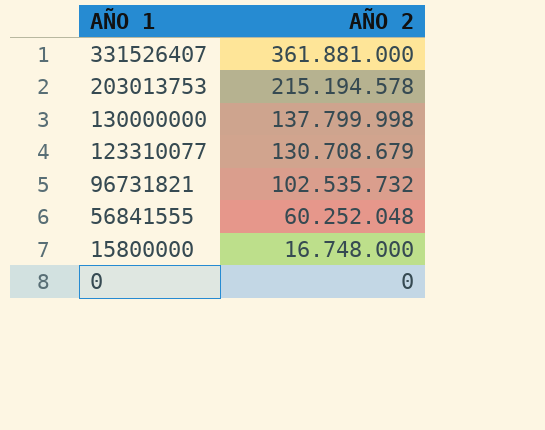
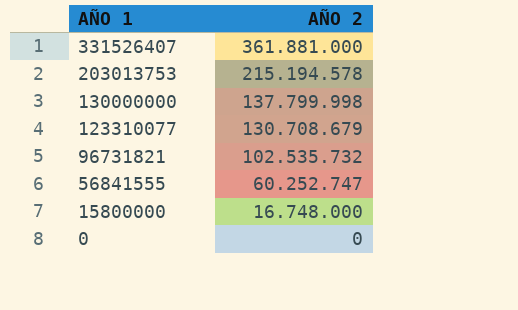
56841555 | AÑO 2: 60.252.048 -> 60.252.747

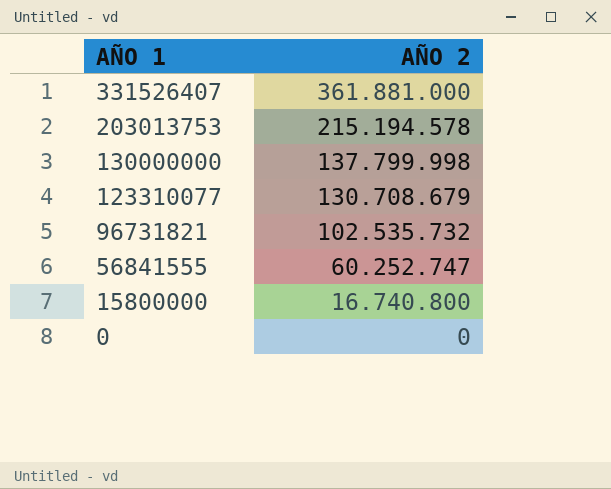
15800000 | AÑO 2: 16.748.000 -> 16.740.800

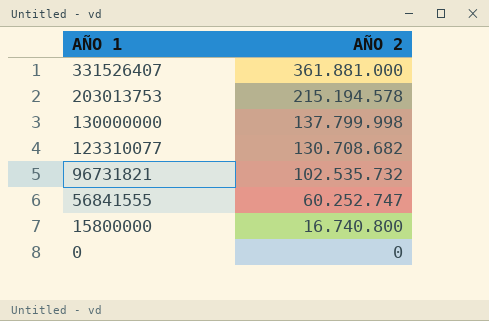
123310077 | AÑO 2: 130.708.679 -> 130.708.682

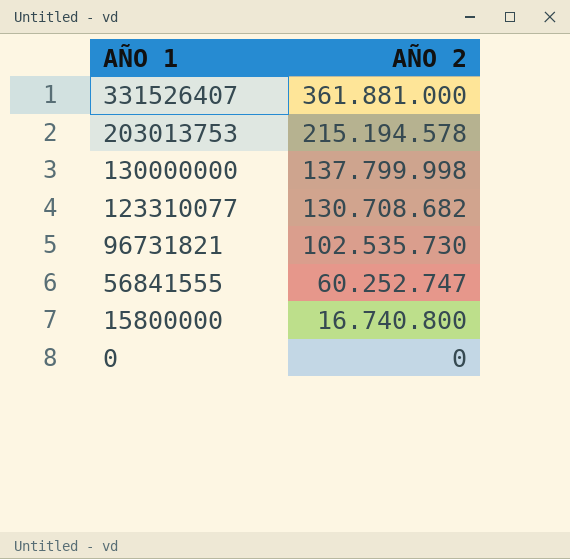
96731821 | AÑO 2: 102.535.732 -> 102.535.730

